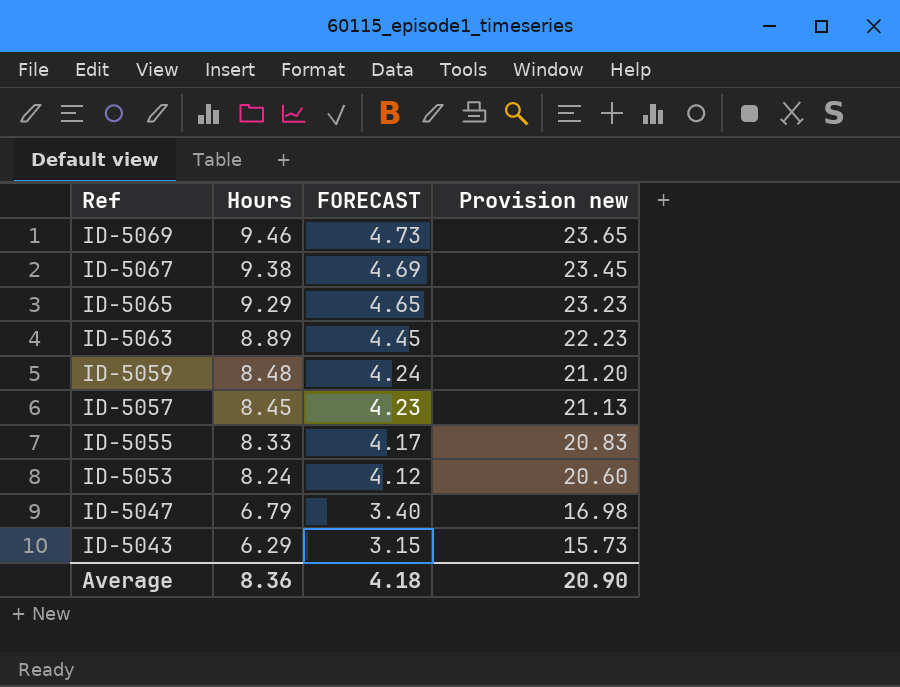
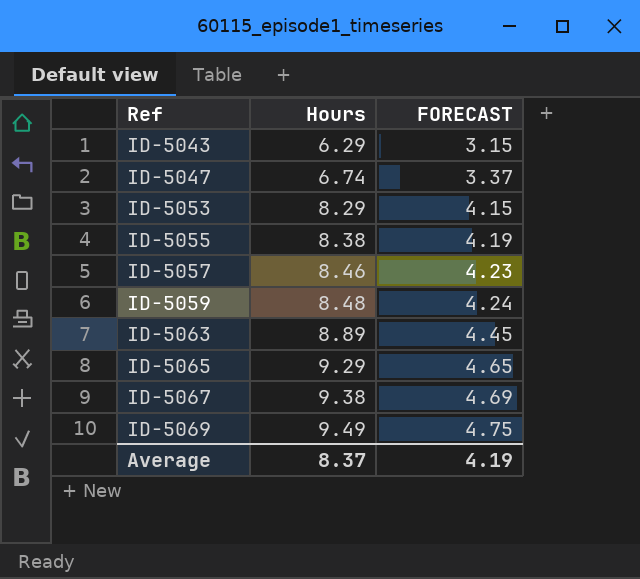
row order: Ref descending -> Ref ascending
column Provision new | formula: [Hours] * 2.5 -> none
ID-5047 | Hours: 6.79 -> 6.74
ID-5047 | FORECAST: 3.40 -> 3.37
ID-5053 | Hours: 8.24 -> 8.29
ID-5053 | FORECAST: 4.12 -> 4.15
ID-5055 | Hours: 8.33 -> 8.38
ID-5055 | FORECAST: 4.17 -> 4.19
ID-5057 | Hours: 8.45 -> 8.46
ID-5069 | Hours: 9.46 -> 9.49
ID-5069 | FORECAST: 4.73 -> 4.75
Average | Hours: 8.36 -> 8.37
Average | FORECAST: 4.18 -> 4.19

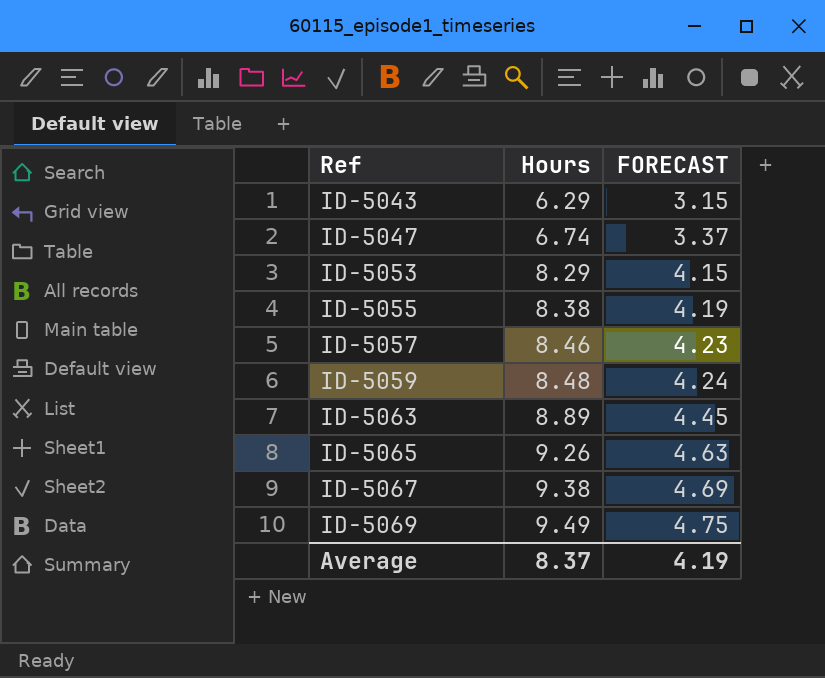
ID-5065 | Hours: 9.29 -> 9.26
ID-5065 | FORECAST: 4.65 -> 4.63

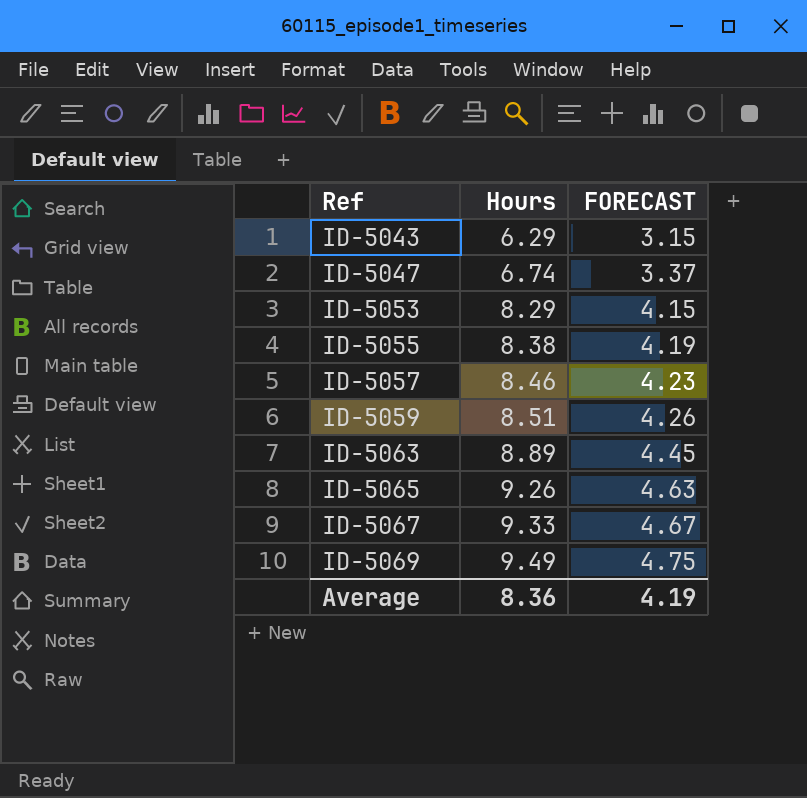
ID-5059 | Hours: 8.48 -> 8.51
ID-5059 | FORECAST: 4.24 -> 4.26
ID-5067 | Hours: 9.38 -> 9.33
ID-5067 | FORECAST: 4.69 -> 4.67
Average | Hours: 8.37 -> 8.36

